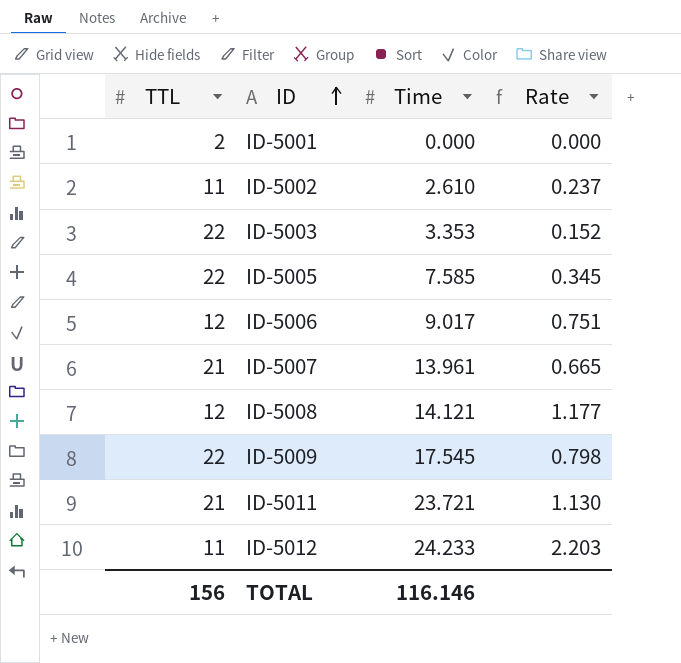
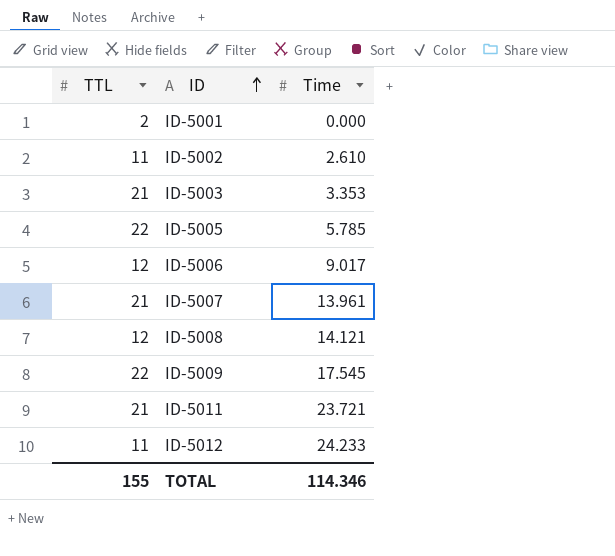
column Rate | formula: [Time] / [TTL] -> none
ID-5003 | TTL: 22 -> 21
ID-5005 | Time: 7.585 -> 5.785
TOTAL | TTL: 156 -> 155
TOTAL | Time: 116.146 -> 114.346

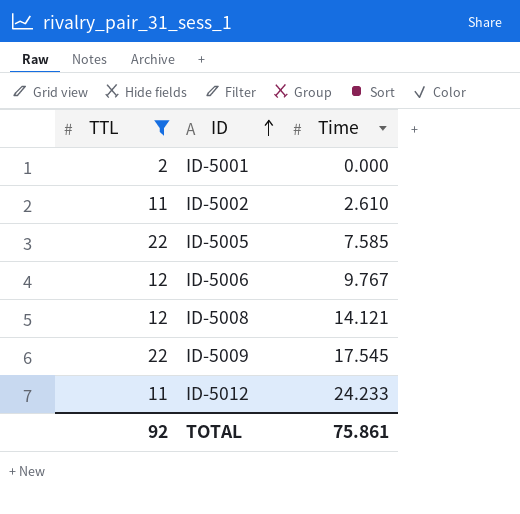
filter: none -> TTL != 21
ID-5005 | Time: 5.785 -> 7.585
ID-5006 | Time: 9.017 -> 9.767
TOTAL | TTL: 155 -> 92
TOTAL | Time: 114.346 -> 75.861

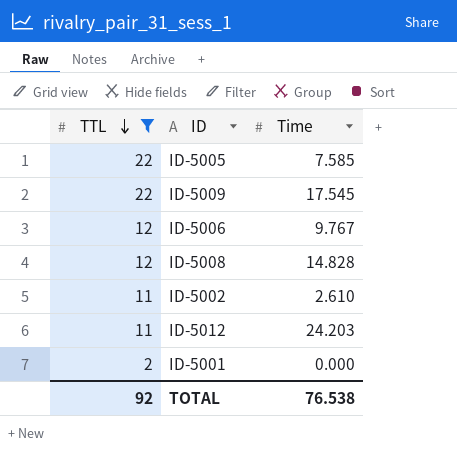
row order: ID ascending -> TTL descending
ID-5008 | Time: 14.121 -> 14.828
ID-5012 | Time: 24.233 -> 24.203
TOTAL | Time: 75.861 -> 76.538

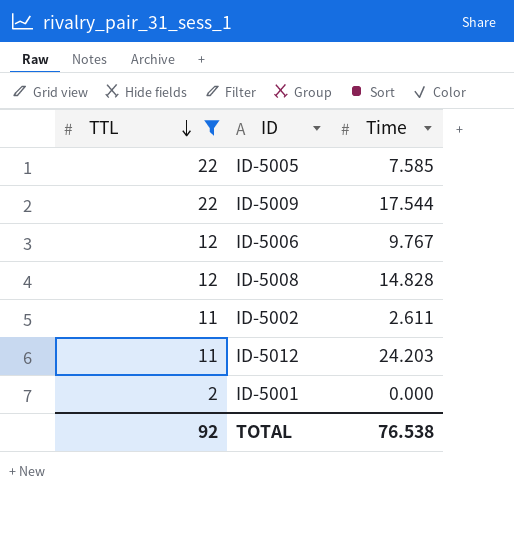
ID-5009 | Time: 17.545 -> 17.544
ID-5002 | Time: 2.610 -> 2.611

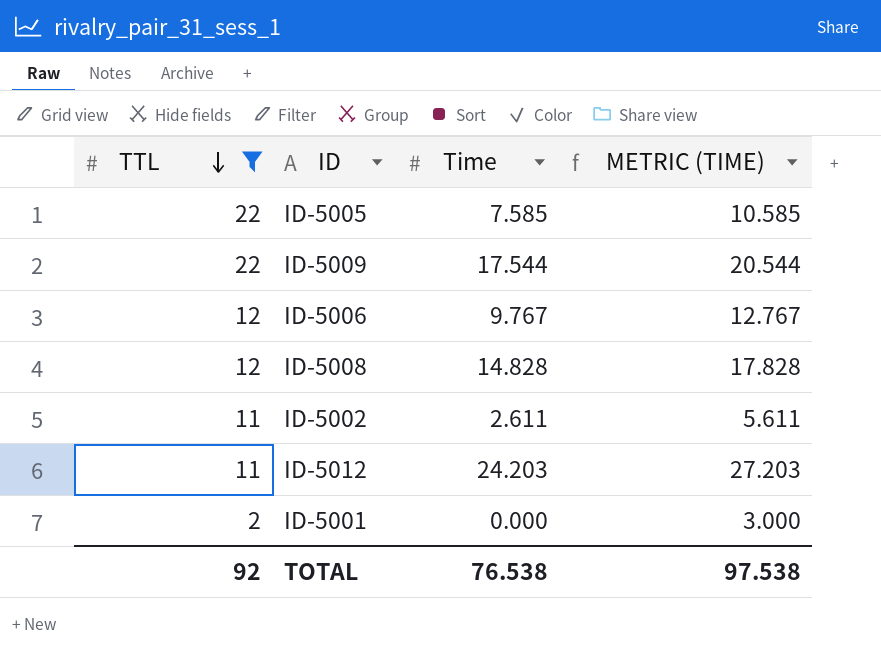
column METRIC (TIME) | formula: none -> [Time] + 3

